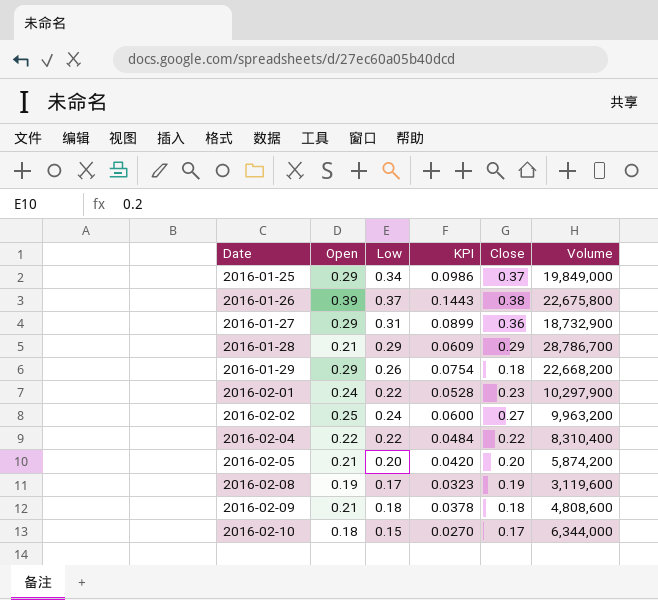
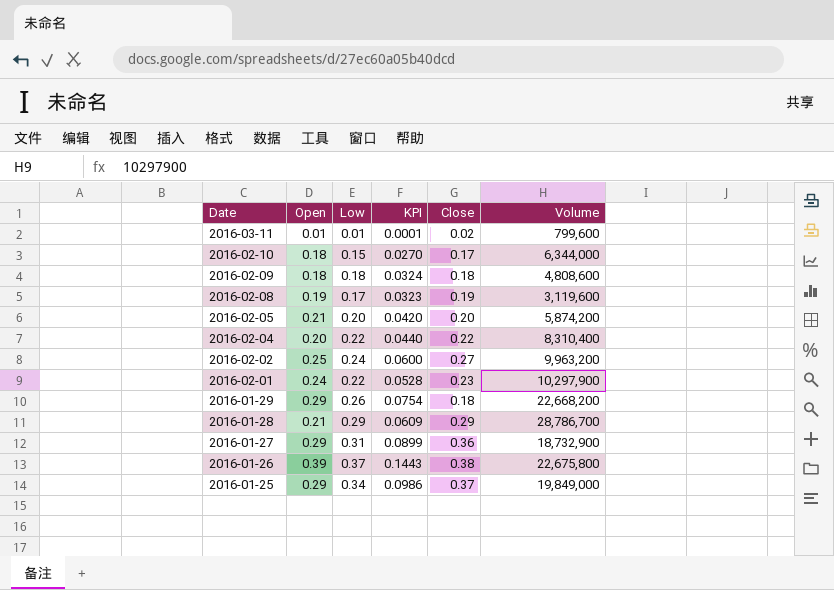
row order: Date ascending -> Date descending
row 2016-03-11: none -> 0.01 | 0.01 | 0.0001 | 0.02 | 799,600
2016-02-09 | Open: 0.21 -> 0.18
2016-02-09 | KPI: 0.0378 -> 0.0324
2016-02-04 | Open: 0.22 -> 0.20
2016-02-04 | KPI: 0.0484 -> 0.0440

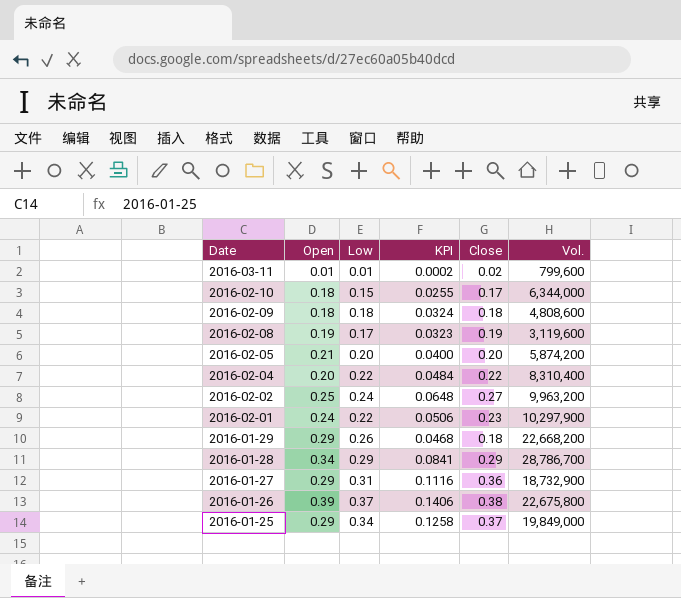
column KPI | formula: [Open] * [Low] -> [Low] * [Close]
column name: Volume -> Vol.
2016-01-28 | Open: 0.21 -> 0.34

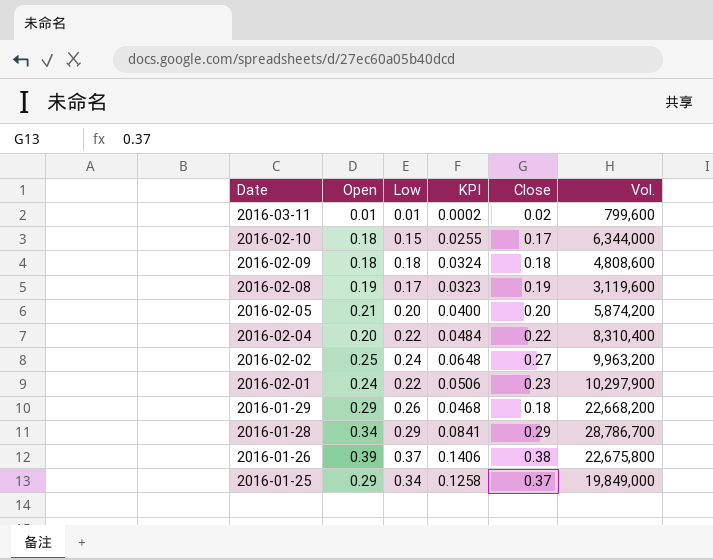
row 2016-01-27: 0.29 | 0.31 | 0.1116 | 0.36 | 18,732,900 -> none

